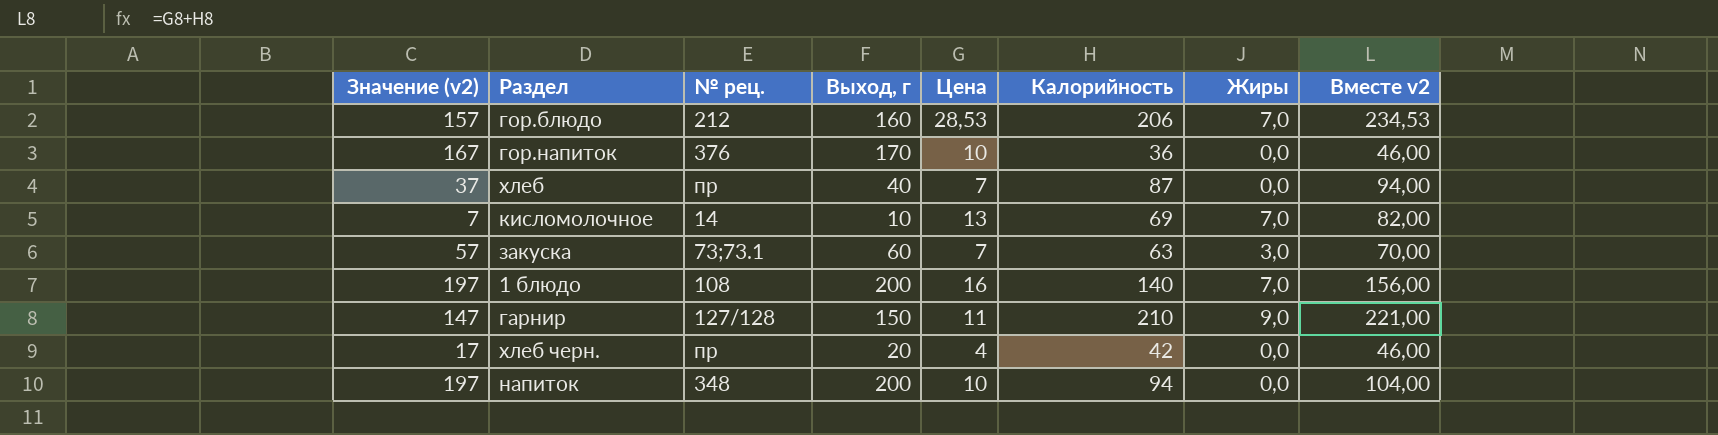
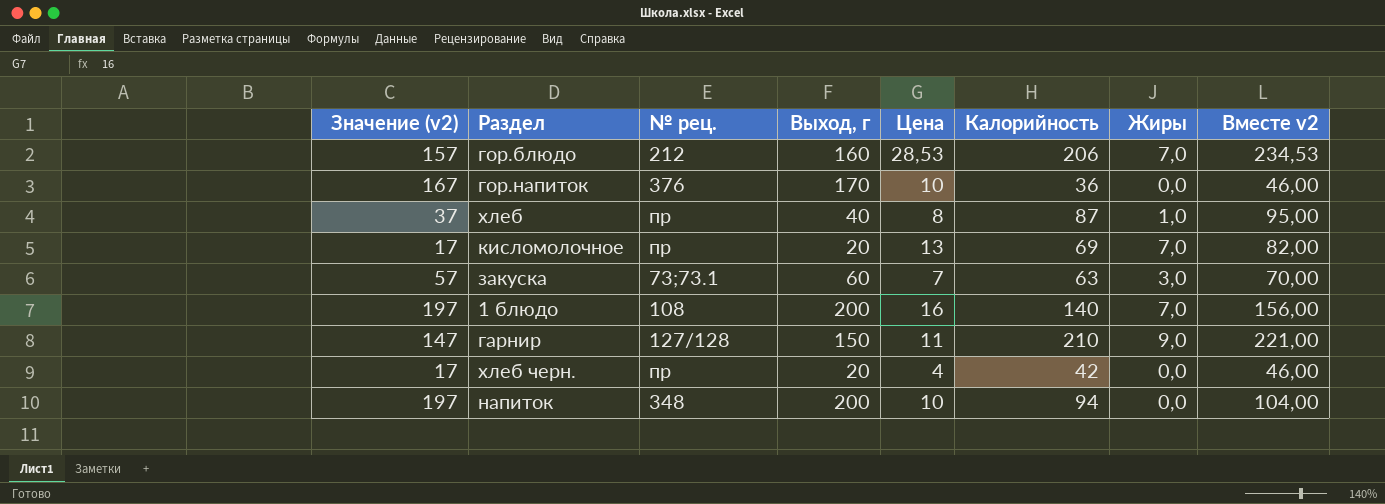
хлеб | Цена: 7 -> 8
хлеб | Жиры: 0,0 -> 1,0
хлеб | Вместе v2: 94,00 -> 95,00
кисломолочное | Значение (v2): 7 -> 17
кисломолочное | № рец.: 14 -> пр
кисломолочное | Выход, г: 10 -> 20

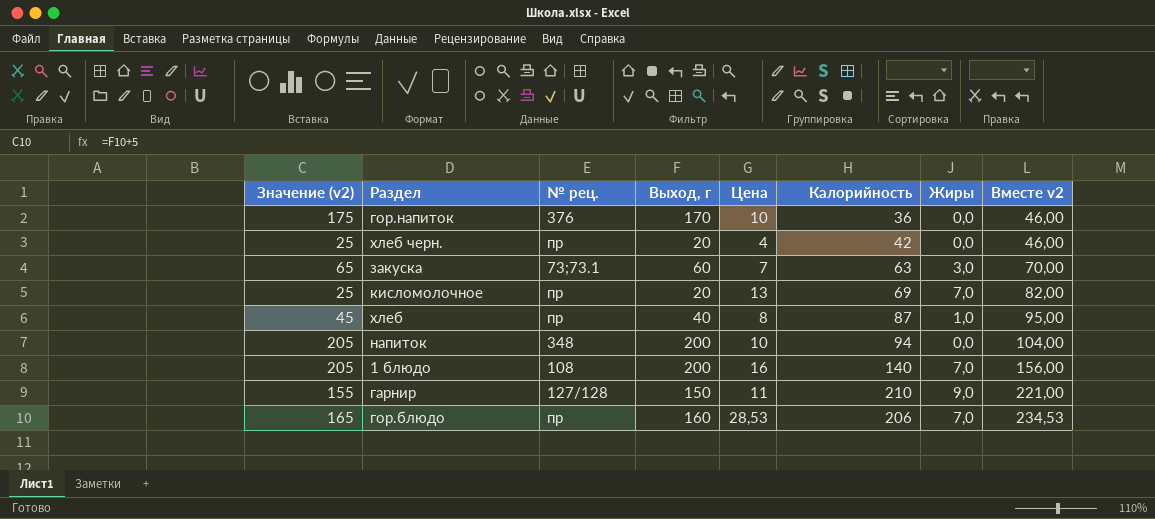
row order: none -> Вместе v2 ascending
column Значение (v2) | formula: [Выход, г] - 3 -> [Выход, г] + 5
гор.блюдо | № рец.: 212 -> пр

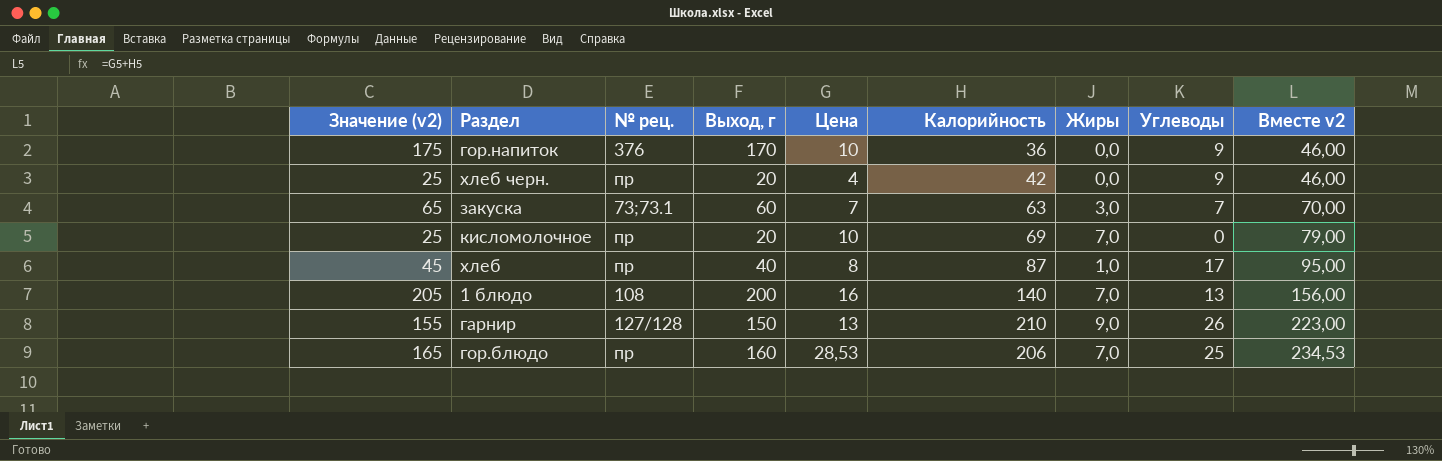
column Углеводы | position: none -> 8
row напиток: 205 | 348 | 200 | 10 | 94 | 0,0 | 104,00 -> none
кисломолочное | Цена: 13 -> 10
кисломолочное | Вместе v2: 82,00 -> 79,00
гарнир | Цена: 11 -> 13
гарнир | Вместе v2: 221,00 -> 223,00

